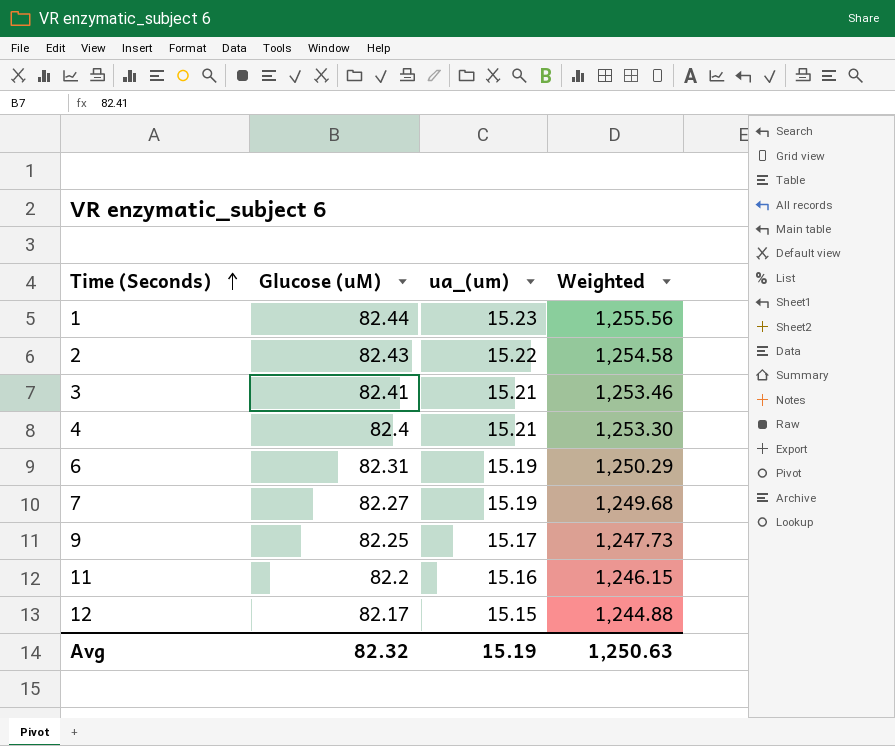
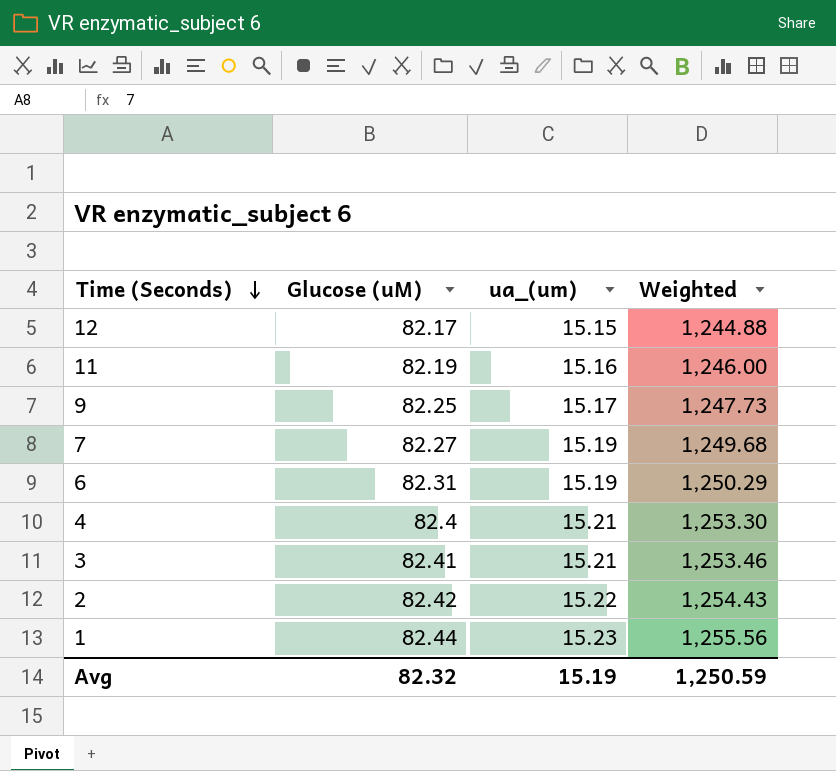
row order: Time (Seconds) ascending -> Time (Seconds) descending
11 | Glucose (uM): 82.2 -> 82.19
11 | Weighted: 1,246.15 -> 1,246.00
2 | Glucose (uM): 82.43 -> 82.42
2 | Weighted: 1,254.58 -> 1,254.43
Avg | Weighted: 1,250.63 -> 1,250.59

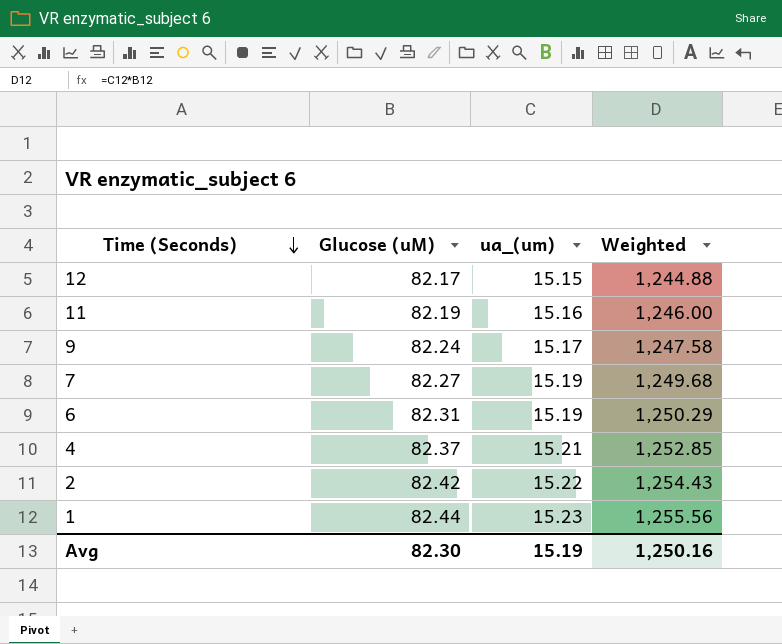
row 3: 82.41 | 15.21 | 1,253.46 -> none
9 | Glucose (uM): 82.25 -> 82.24
9 | Weighted: 1,247.73 -> 1,247.58
4 | Glucose (uM): 82.4 -> 82.37
4 | Weighted: 1,253.30 -> 1,252.85
Avg | Glucose (uM): 82.32 -> 82.30
Avg | Weighted: 1,250.59 -> 1,250.16

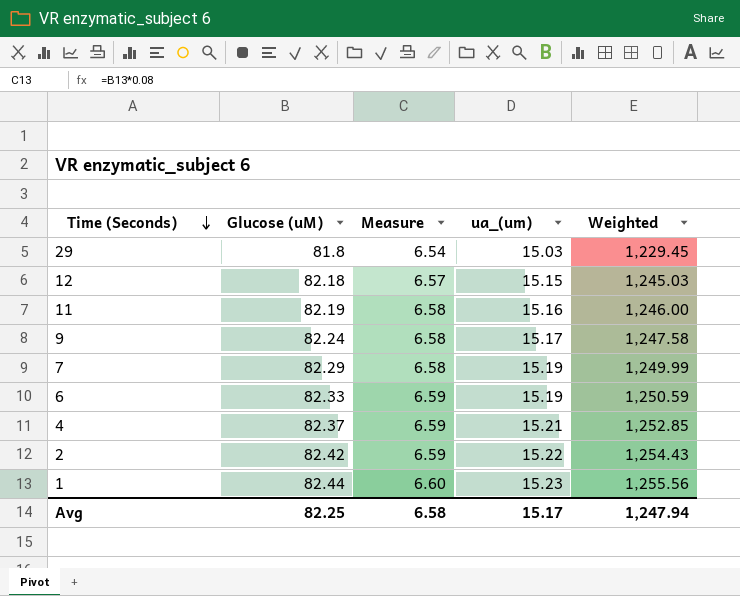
column Measure | formula: none -> [Glucose (uM)] * 0.08
row 29: none -> 81.8 | 6.54 | 15.03 | 1,229.45
12 | Glucose (uM): 82.17 -> 82.18
12 | Weighted: 1,244.88 -> 1,245.03
7 | Glucose (uM): 82.27 -> 82.29
7 | Weighted: 1,249.68 -> 1,249.99
6 | Glucose (uM): 82.31 -> 82.33
6 | Weighted: 1,250.29 -> 1,250.59
Avg | Glucose (uM): 82.30 -> 82.25
Avg | ua_(um): 15.19 -> 15.17
Avg | Weighted: 1,250.16 -> 1,247.94

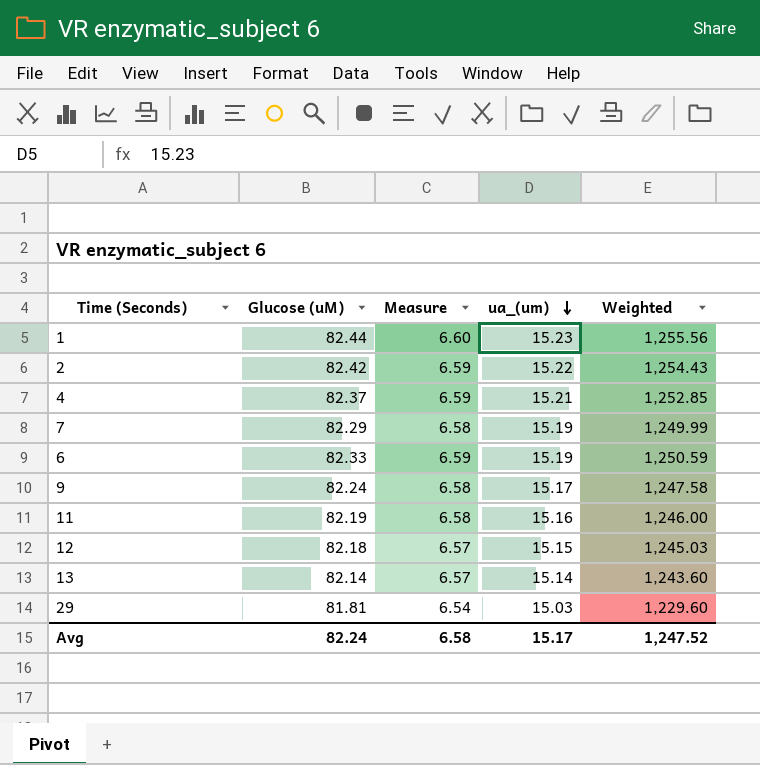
row order: Time (Seconds) descending -> ua_(um) descending
row 13: none -> 82.14 | 6.57 | 15.14 | 1,243.60
29 | Glucose (uM): 81.8 -> 81.81
29 | Weighted: 1,229.45 -> 1,229.60
Avg | Glucose (uM): 82.25 -> 82.24
Avg | Weighted: 1,247.94 -> 1,247.52

